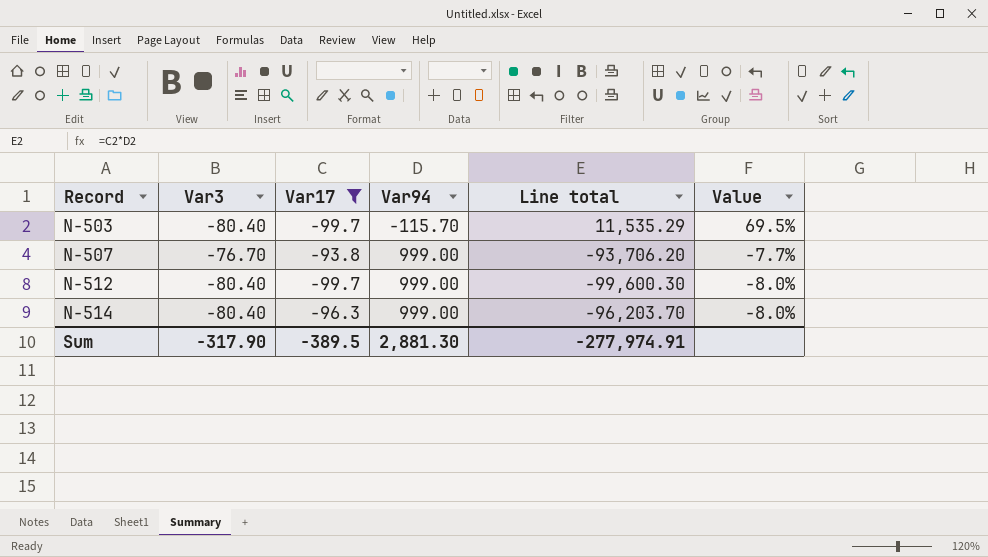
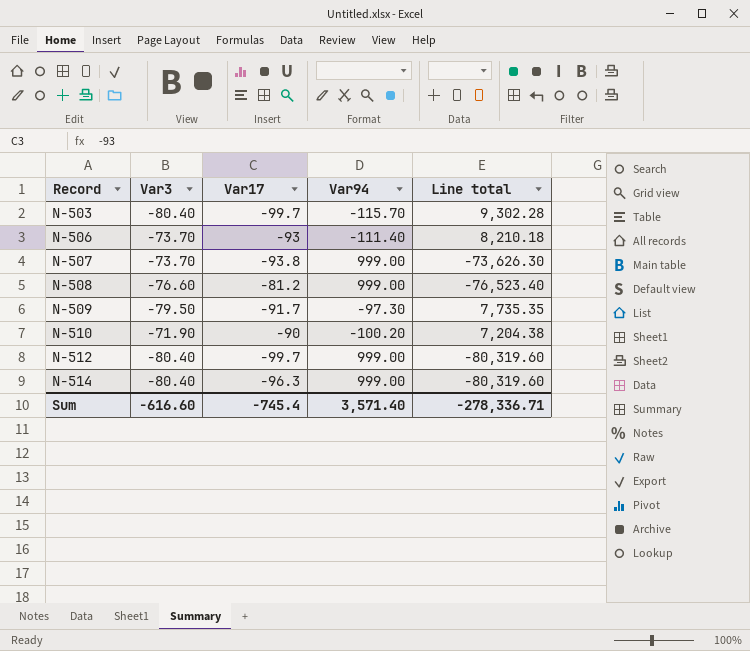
filter: Var17 <= -93.8 -> none
column Value | formula: [Var3] / [Var94] -> none
column Line total | formula: [Var17] * [Var94] -> [Var3] * [Var94]
N-507 | Var3: -76.70 -> -73.70
Sum | Var3: -317.90 -> -616.60
Sum | Var17: -389.5 -> -745.4
Sum | Var94: 2,881.30 -> 3,571.40
Sum | Line total: -277,974.91 -> -278,336.71

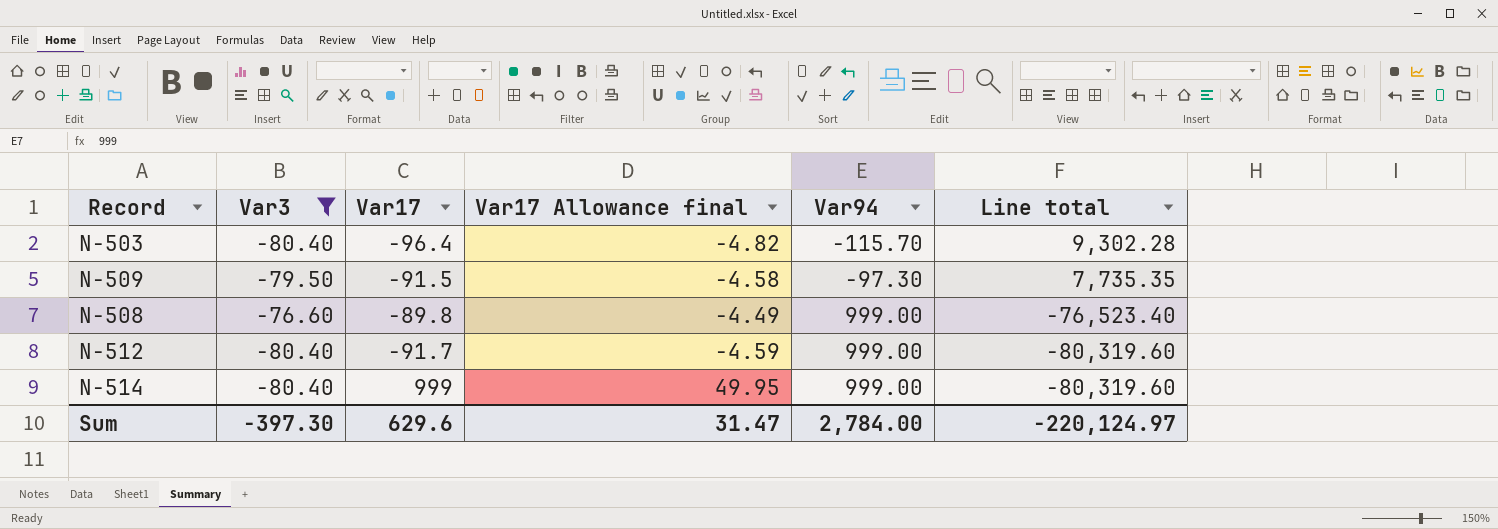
filter: none -> Var3 <= -76.60
row order: Record ascending -> Var94 ascending
column Var17 Allowance final | formula: none -> [Var17] * 0.05
N-503 | Var17: -99.7 -> -96.4
N-509 | Var17: -91.7 -> -91.5
N-508 | Var17: -81.2 -> -89.8
N-512 | Var17: -99.7 -> -91.7
N-514 | Var17: -96.3 -> 999
Sum | Var3: -616.60 -> -397.30
Sum | Var17: -745.4 -> 629.6
Sum | Var94: 3,571.40 -> 2,784.00
Sum | Line total: -278,336.71 -> -220,124.97

